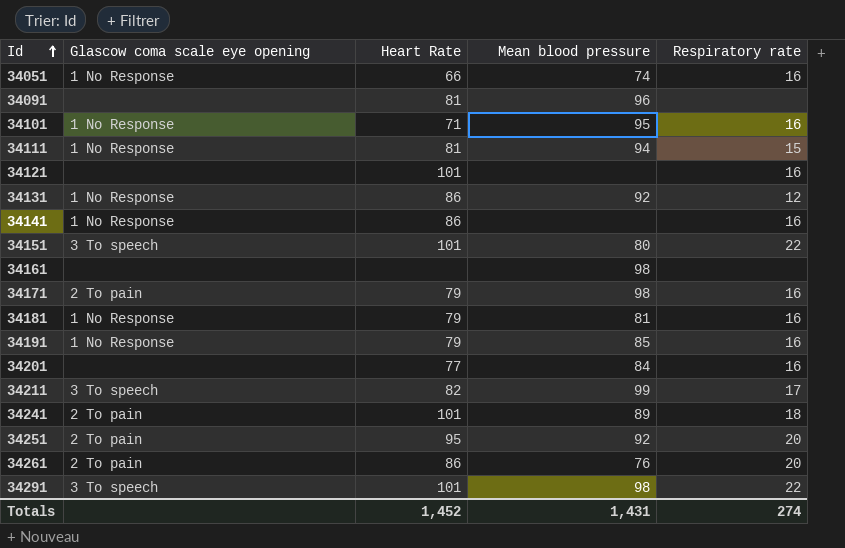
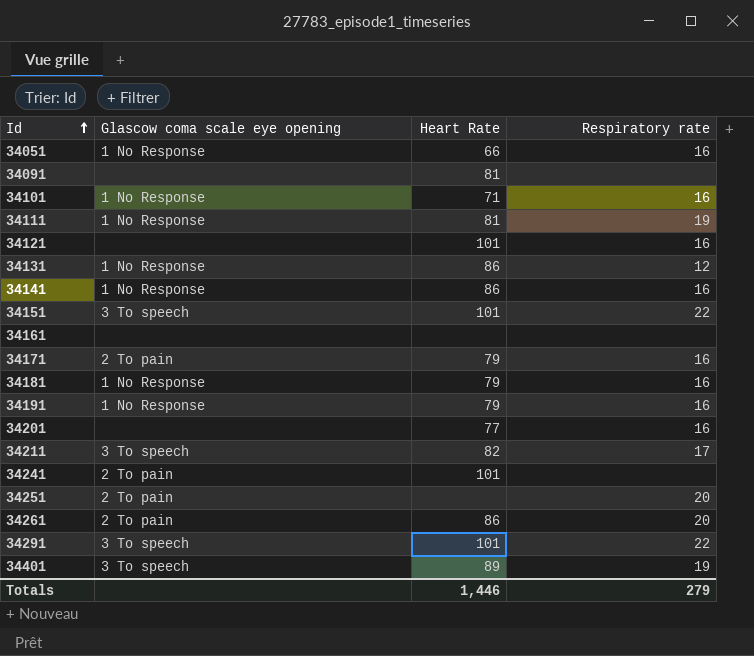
column Mean blood pressure | position: 4 -> none
34111 | Respiratory rate: 15 -> 19
34241 | Respiratory rate: 18 -> none
34251 | Heart Rate: 95 -> none
row 34401: none -> 3 To speech | 89 | 19
Totals | Heart Rate: 1,452 -> 1,446
Totals | Respiratory rate: 274 -> 279

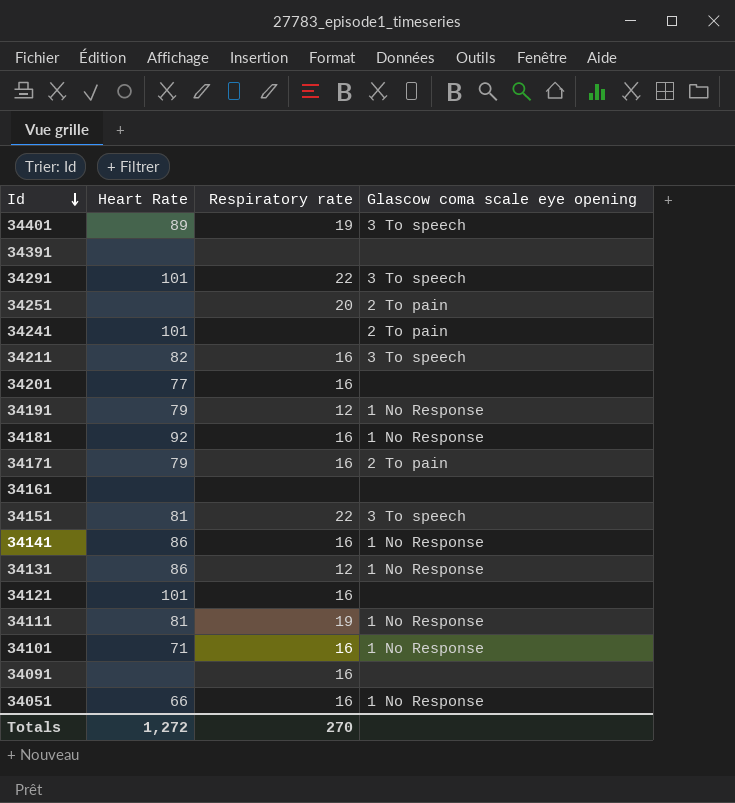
row order: Id ascending -> Id descending
column Glascow coma scale eye opening | position: 2 -> 4
row 34261: 2 To pain | 86 | 20 -> none
row 34391: none -> none | none | none
34211 | Respiratory rate: 17 -> 16
34191 | Respiratory rate: 16 -> 12
34181 | Heart Rate: 79 -> 92
34151 | Heart Rate: 101 -> 81
34091 | Heart Rate: 81 -> none
34091 | Respiratory rate: none -> 16
Totals | Heart Rate: 1,446 -> 1,272
Totals | Respiratory rate: 279 -> 270

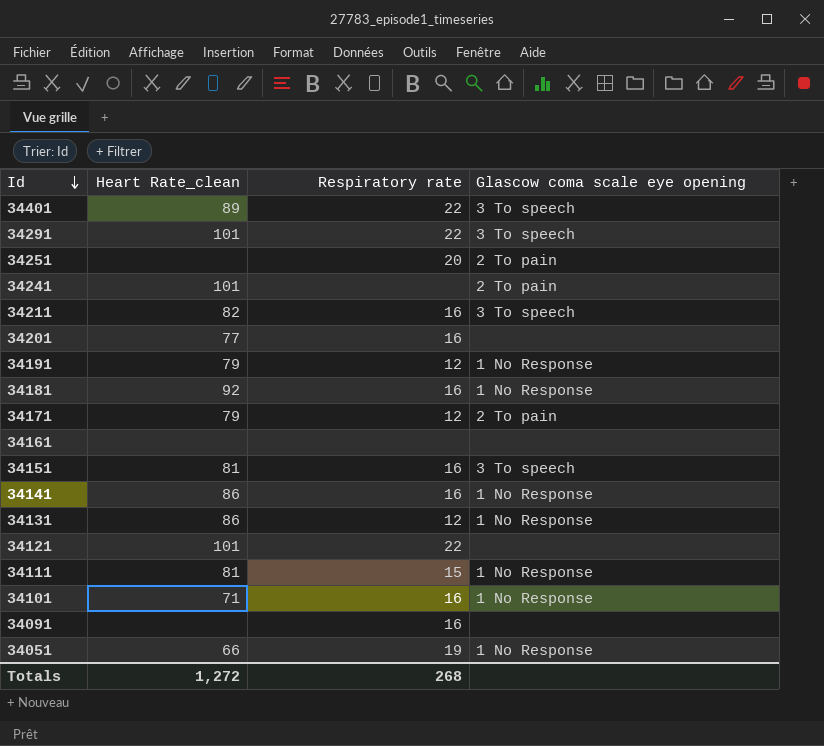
column name: Heart Rate -> Heart Rate_clean
row 34391: none | none | none -> none
34401 | Respiratory rate: 19 -> 22
34171 | Respiratory rate: 16 -> 12
34151 | Respiratory rate: 22 -> 16
34121 | Respiratory rate: 16 -> 22
34111 | Respiratory rate: 19 -> 15
34051 | Respiratory rate: 16 -> 19
Totals | Respiratory rate: 270 -> 268

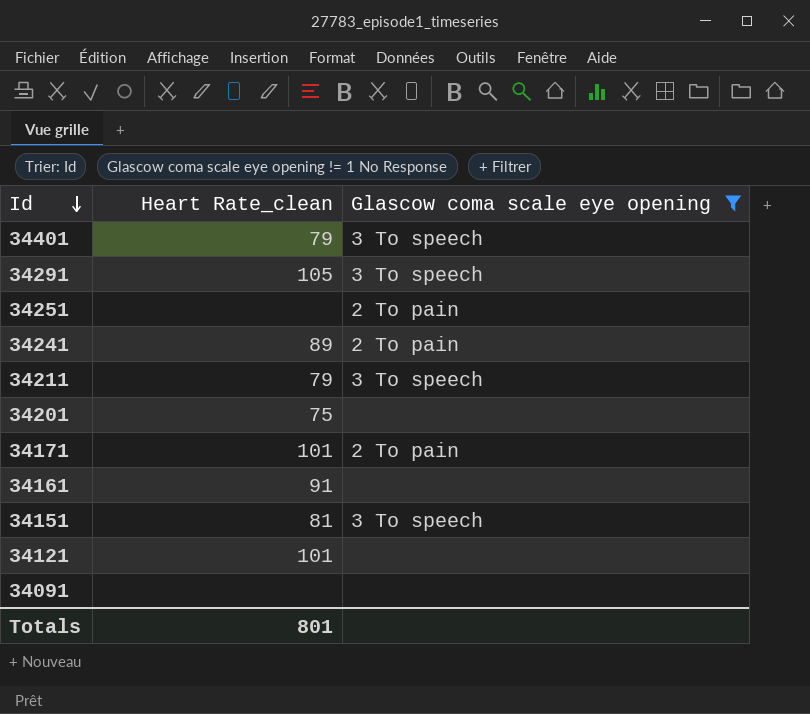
filter: none -> Glascow coma scale eye opening != 1 No Response
column Respiratory rate | position: 3 -> none
34401 | Heart Rate_clean: 89 -> 79
34291 | Heart Rate_clean: 101 -> 105
34241 | Heart Rate_clean: 101 -> 89
34211 | Heart Rate_clean: 82 -> 79
34201 | Heart Rate_clean: 77 -> 75
34171 | Heart Rate_clean: 79 -> 101
34161 | Heart Rate_clean: none -> 91
Totals | Heart Rate_clean: 1,272 -> 801

